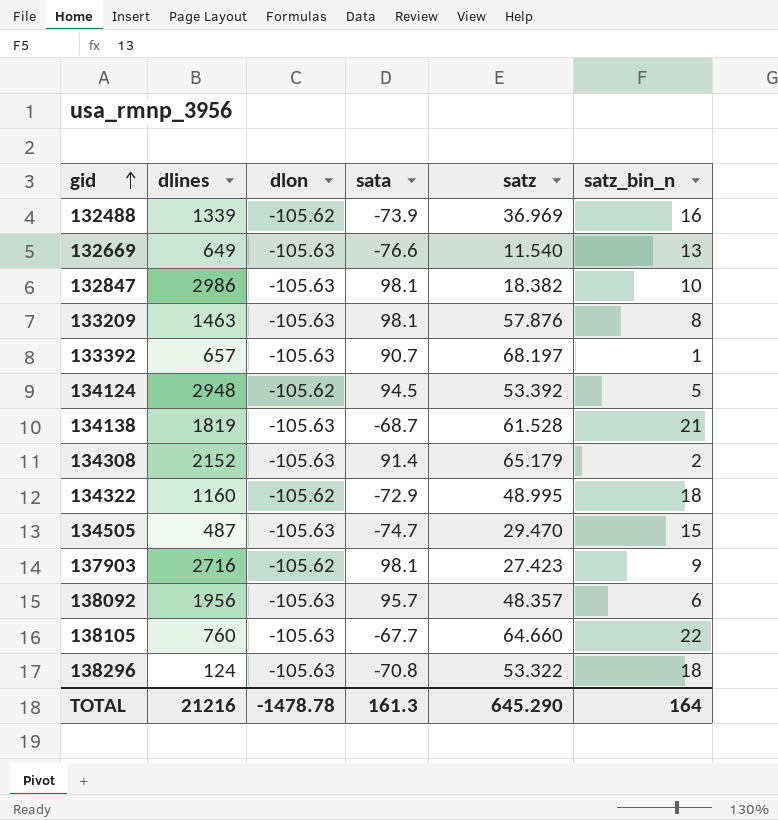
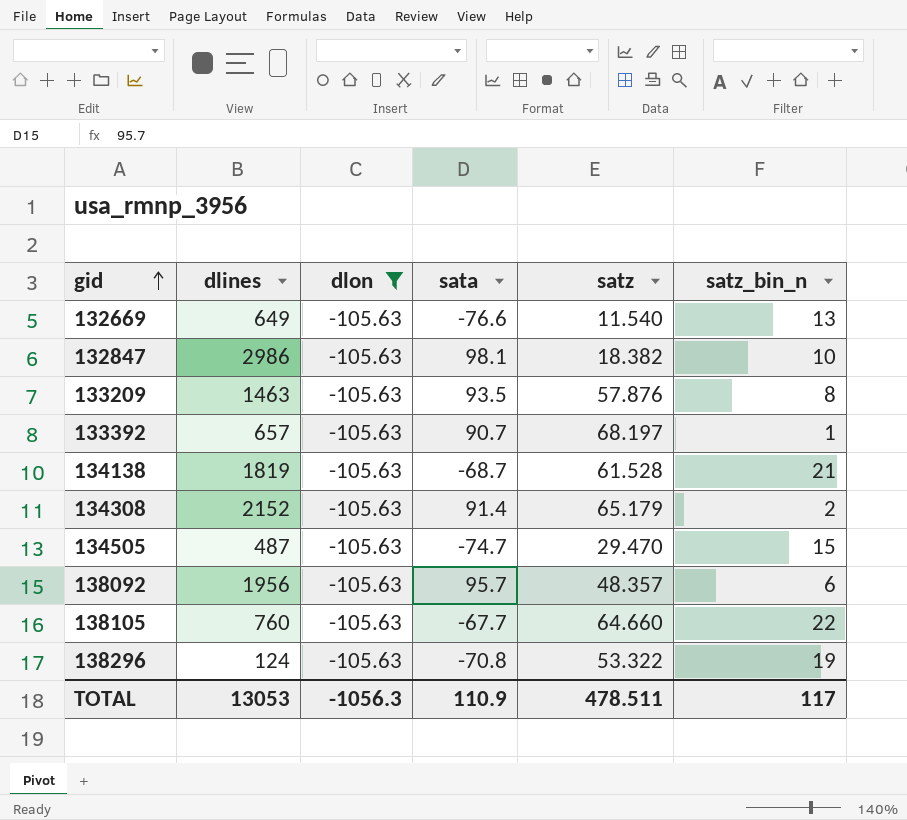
filter: none -> dlon = -105.63
133209 | sata: 98.1 -> 93.5
138296 | satz_bin_n: 18 -> 19
TOTAL | dlines: 21216 -> 13053
TOTAL | dlon: -1478.78 -> -1056.3
TOTAL | sata: 161.3 -> 110.9
TOTAL | satz: 645.290 -> 478.511
TOTAL | satz_bin_n: 164 -> 117

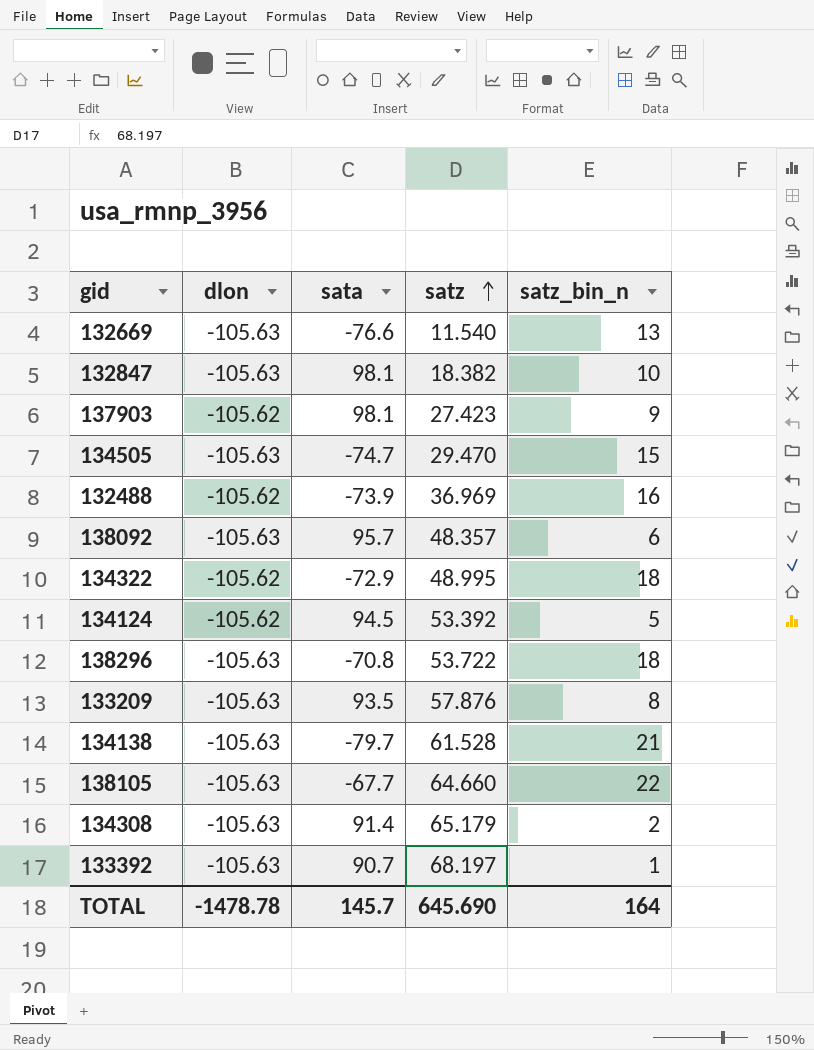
filter: dlon = -105.63 -> none
row order: gid ascending -> satz ascending
column dlines | position: 2 -> none
138296 | satz: 53.322 -> 53.722
138296 | satz_bin_n: 19 -> 18
134138 | sata: -68.7 -> -79.7
TOTAL | dlon: -1056.3 -> -1478.78
TOTAL | sata: 110.9 -> 145.7
TOTAL | satz: 478.511 -> 645.690
TOTAL | satz_bin_n: 117 -> 164

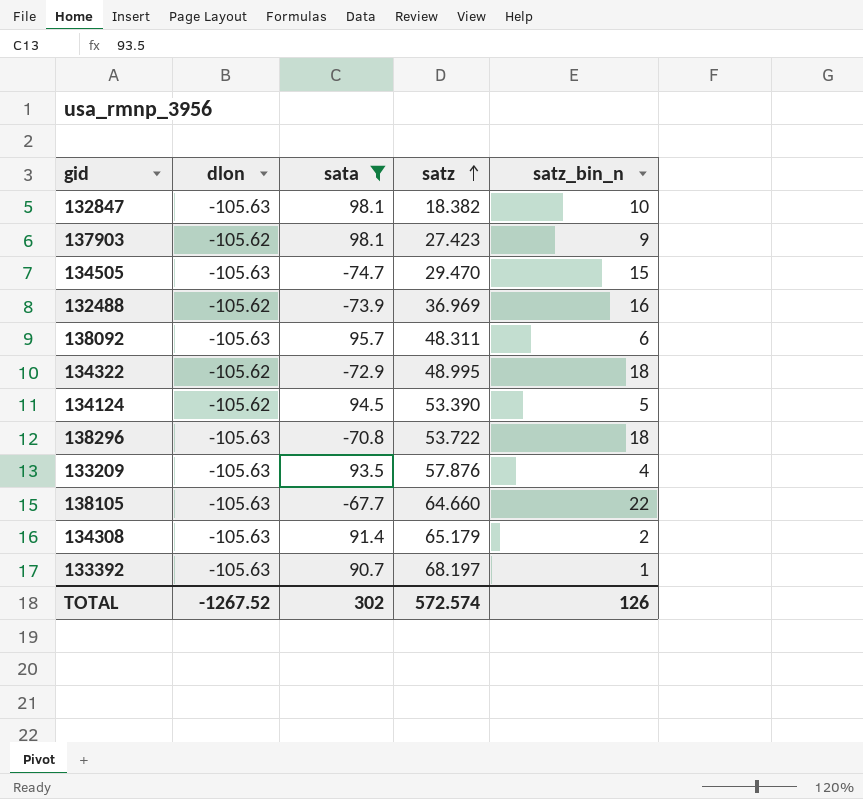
filter: none -> sata >= -74.7
138092 | satz: 48.357 -> 48.311
134124 | satz: 53.392 -> 53.390
133209 | satz_bin_n: 8 -> 4
TOTAL | dlon: -1478.78 -> -1267.52
TOTAL | sata: 145.7 -> 302
TOTAL | satz: 645.690 -> 572.574
TOTAL | satz_bin_n: 164 -> 126

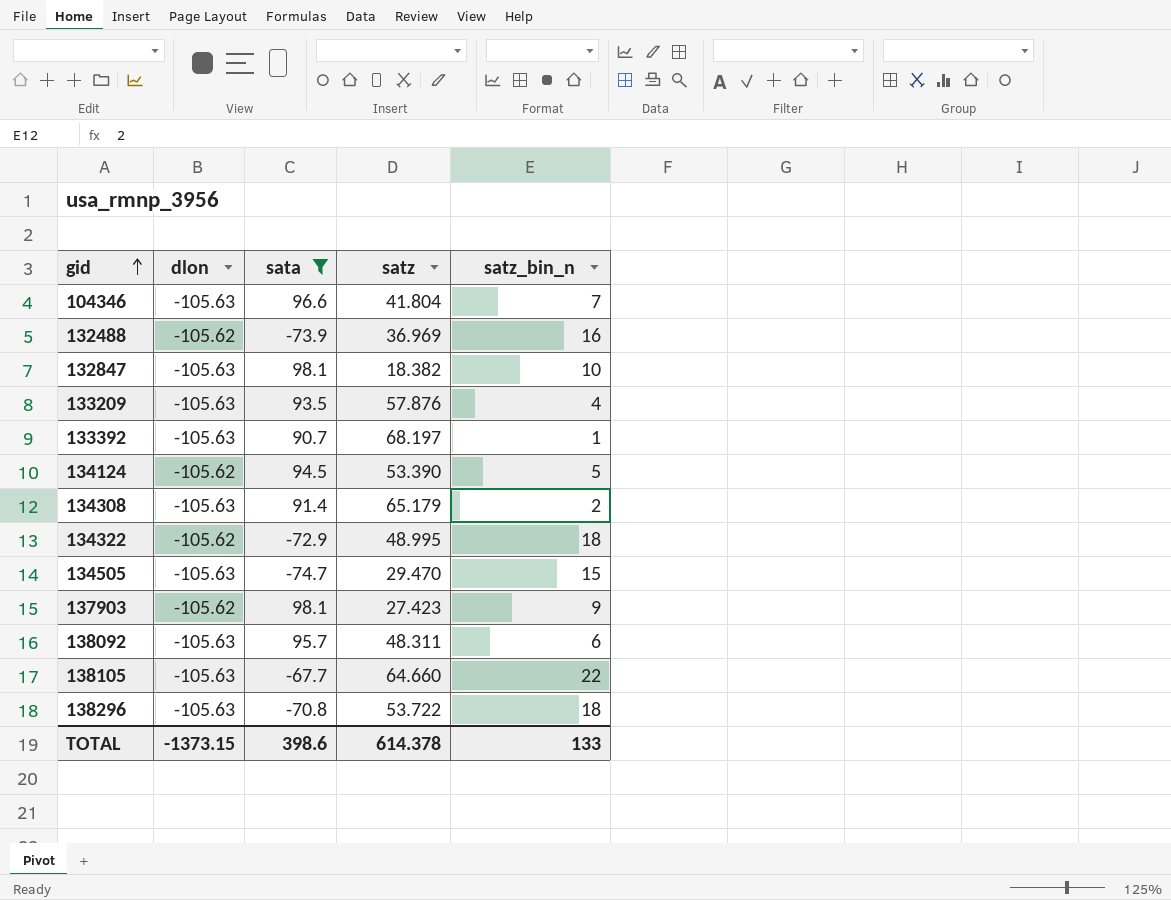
row order: satz ascending -> gid ascending
row 104346: none -> -105.63 | 96.6 | 41.804 | 7
TOTAL | dlon: -1267.52 -> -1373.15
TOTAL | sata: 302 -> 398.6
TOTAL | satz: 572.574 -> 614.378
TOTAL | satz_bin_n: 126 -> 133

